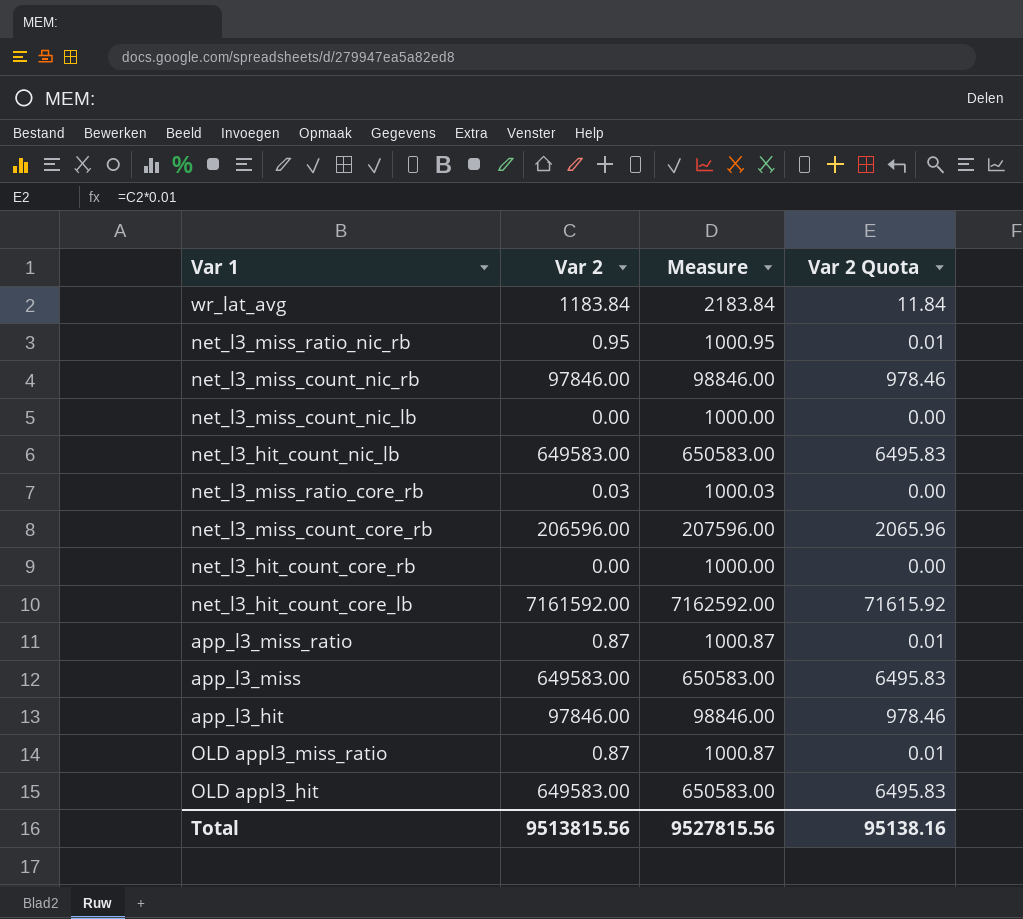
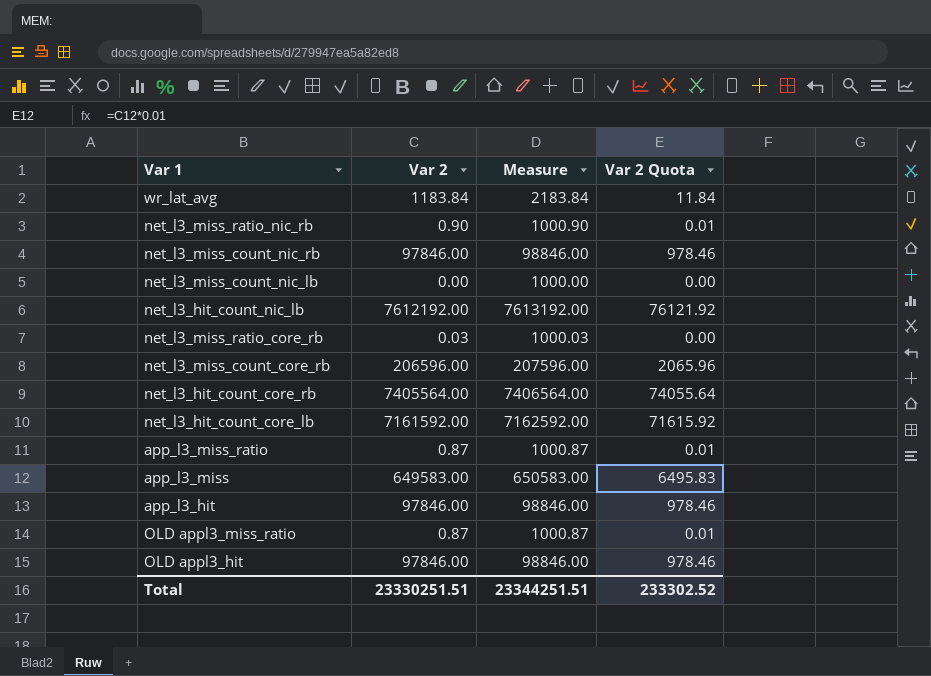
net_l3_miss_ratio_nic_rb | Var 2: 0.95 -> 0.90
net_l3_miss_ratio_nic_rb | Measure: 1000.95 -> 1000.90
net_l3_hit_count_nic_lb | Var 2: 649583.00 -> 7612192.00
net_l3_hit_count_nic_lb | Measure: 650583.00 -> 7613192.00
net_l3_hit_count_nic_lb | Var 2 Quota: 6495.83 -> 76121.92
net_l3_hit_count_core_rb | Var 2: 0.00 -> 7405564.00
net_l3_hit_count_core_rb | Measure: 1000.00 -> 7406564.00
net_l3_hit_count_core_rb | Var 2 Quota: 0.00 -> 74055.64
OLD appl3_hit | Var 2: 649583.00 -> 97846.00
OLD appl3_hit | Measure: 650583.00 -> 98846.00
OLD appl3_hit | Var 2 Quota: 6495.83 -> 978.46
Total | Var 2: 9513815.56 -> 23330251.51
Total | Measure: 9527815.56 -> 23344251.51
Total | Var 2 Quota: 95138.16 -> 233302.52

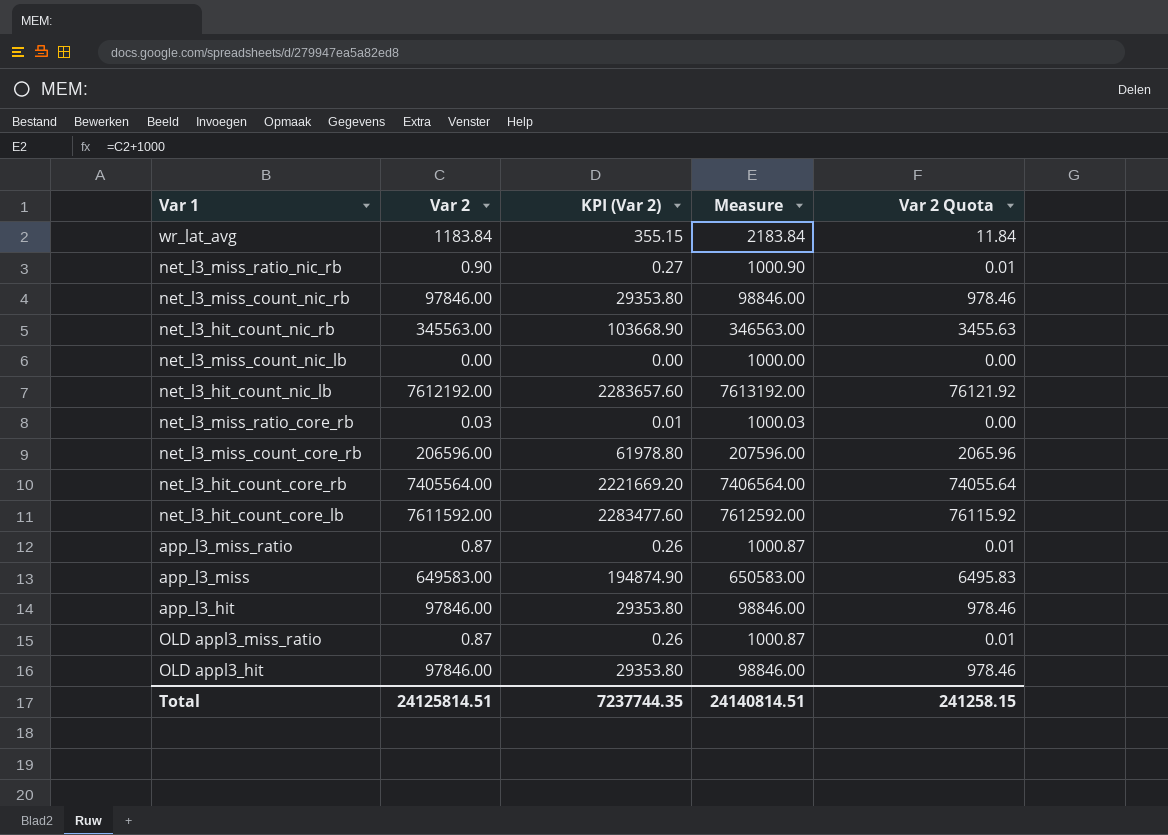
column KPI (Var 2) | formula: none -> [Var 2] * 0.3
row net_l3_hit_count_nic_rb: none -> 345563.00 | 103668.90 | 346563.00 | 3455.63
net_l3_hit_count_core_lb | Var 2: 7161592.00 -> 7611592.00
net_l3_hit_count_core_lb | Measure: 7162592.00 -> 7612592.00
net_l3_hit_count_core_lb | Var 2 Quota: 71615.92 -> 76115.92
Total | Var 2: 23330251.51 -> 24125814.51
Total | Measure: 23344251.51 -> 24140814.51
Total | Var 2 Quota: 233302.52 -> 241258.15

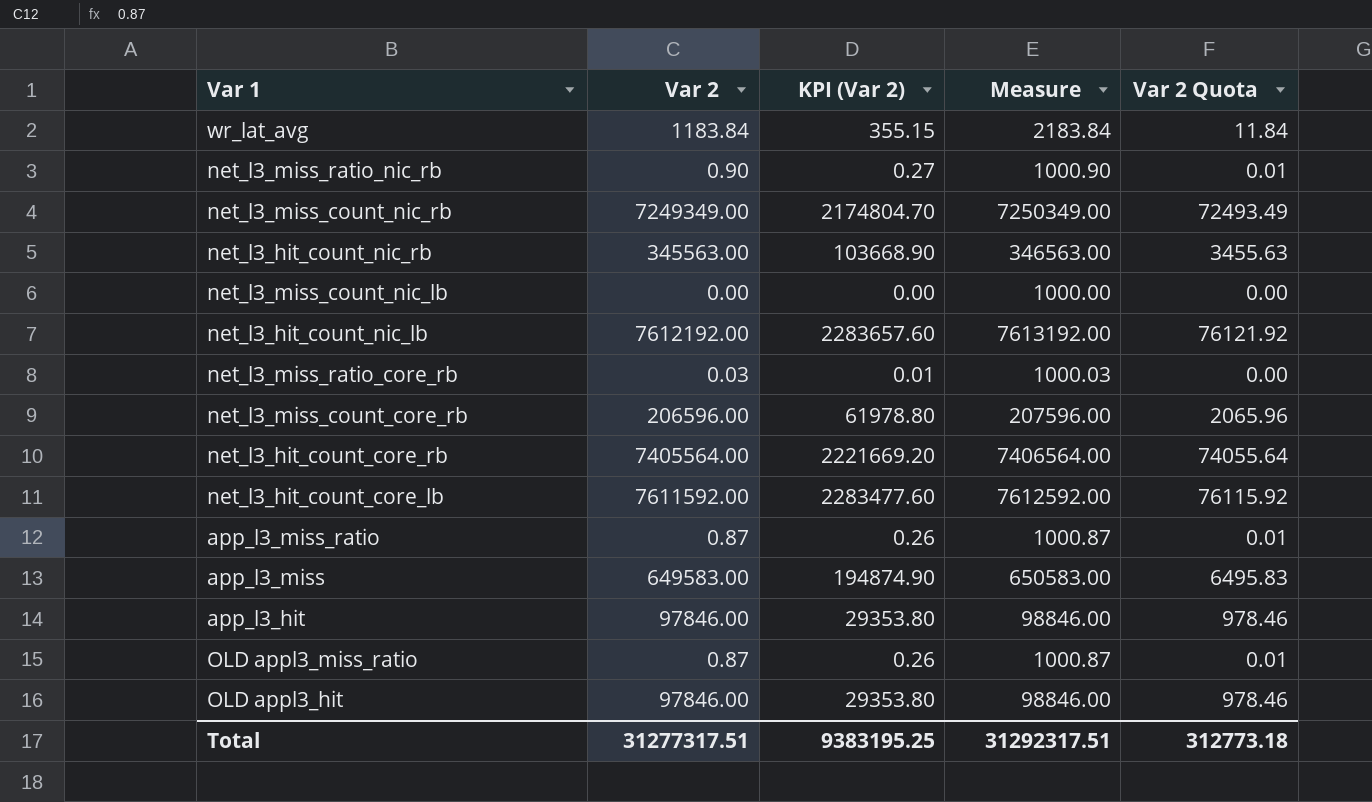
net_l3_miss_count_nic_rb | Var 2: 97846.00 -> 7249349.00
net_l3_miss_count_nic_rb | KPI (Var 2): 29353.80 -> 2174804.70
net_l3_miss_count_nic_rb | Measure: 98846.00 -> 7250349.00
net_l3_miss_count_nic_rb | Var 2 Quota: 978.46 -> 72493.49
Total | Var 2: 24125814.51 -> 31277317.51
Total | KPI (Var 2): 7237744.35 -> 9383195.25
Total | Measure: 24140814.51 -> 31292317.51
Total | Var 2 Quota: 241258.15 -> 312773.18

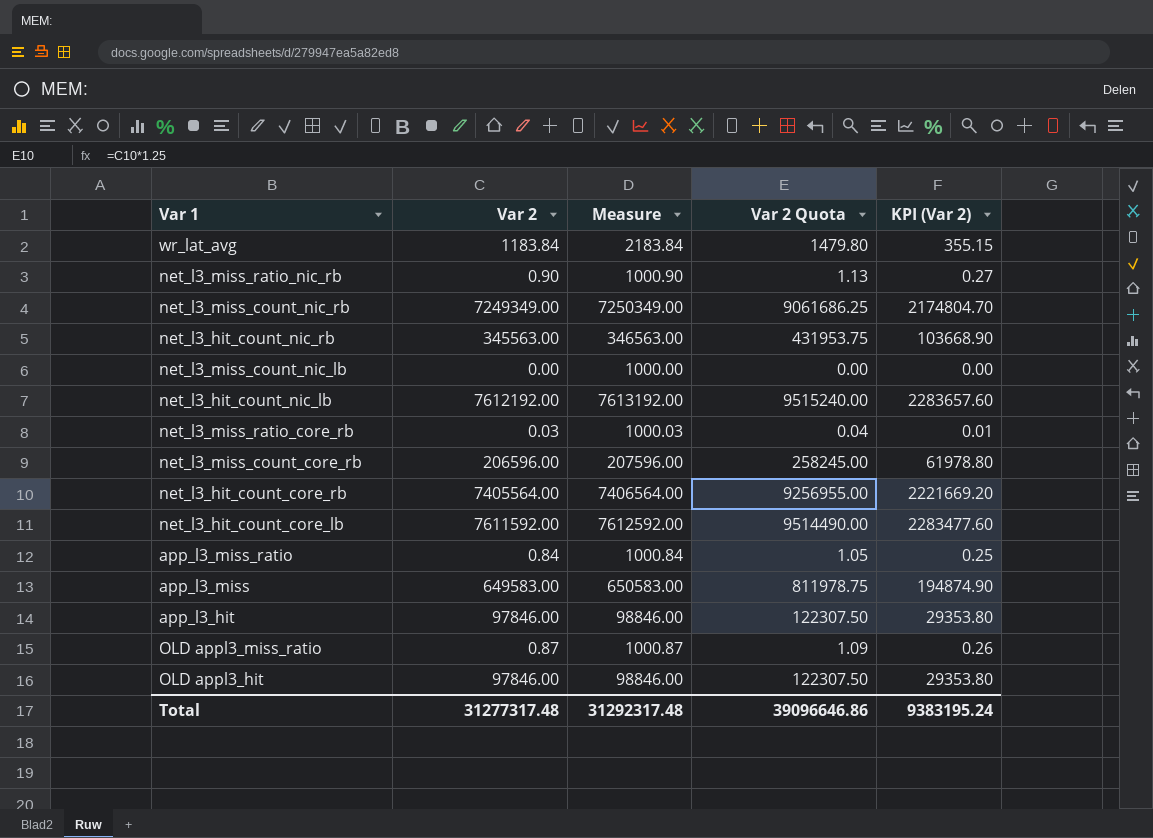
column Var 2 Quota | formula: [Var 2] * 0.01 -> [Var 2] * 1.25
column KPI (Var 2) | position: 3 -> 5
app_l3_miss_ratio | Var 2: 0.87 -> 0.84
app_l3_miss_ratio | Measure: 1000.87 -> 1000.84
app_l3_miss_ratio | KPI (Var 2): 0.26 -> 0.25
Total | Var 2: 31277317.51 -> 31277317.48
Total | Measure: 31292317.51 -> 31292317.48
Total | Var 2 Quota: 312773.18 -> 39096646.86
Total | KPI (Var 2): 9383195.25 -> 9383195.24

